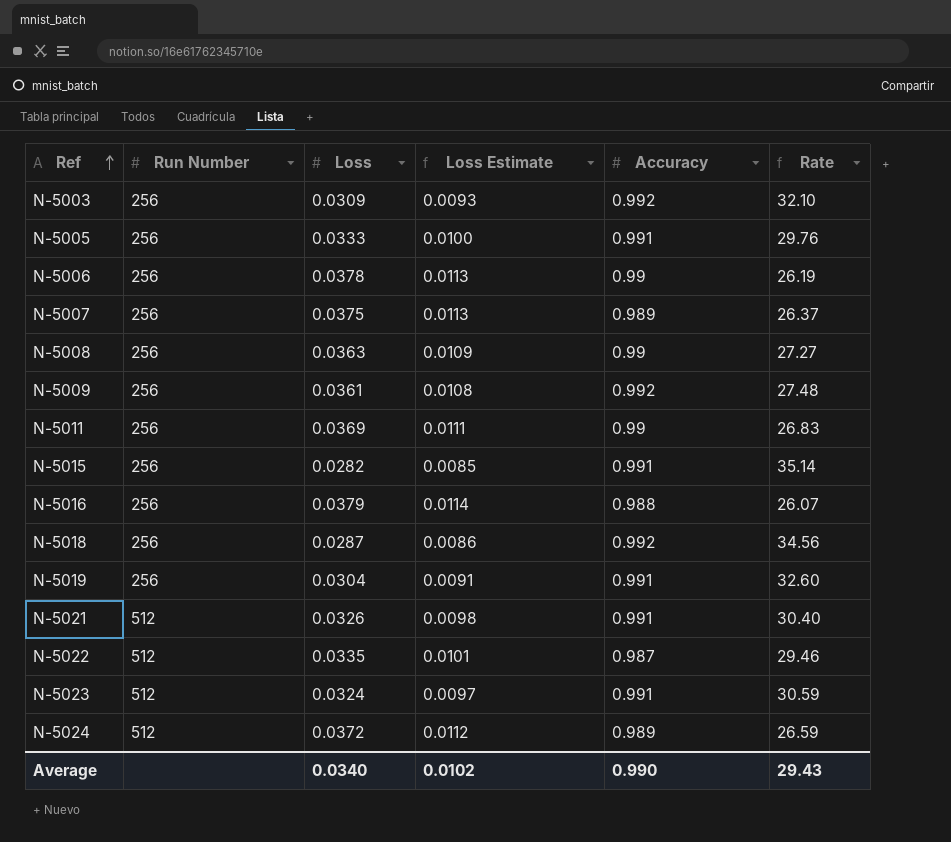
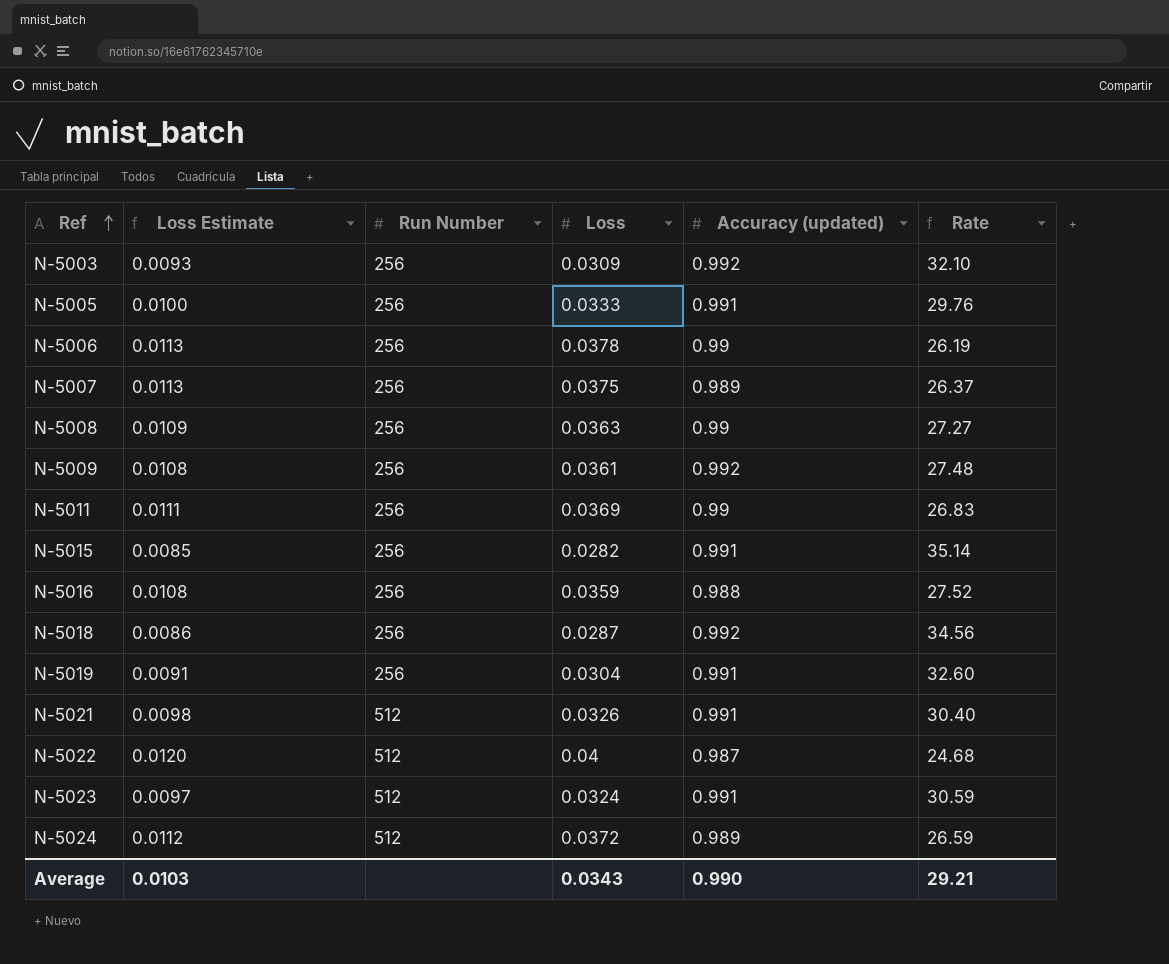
column Loss Estimate | position: 4 -> 2
column name: Accuracy -> Accuracy (updated)
N-5016 | Loss Estimate: 0.0114 -> 0.0108
N-5016 | Loss: 0.0379 -> 0.0359
N-5016 | Rate: 26.07 -> 27.52
N-5022 | Loss Estimate: 0.0101 -> 0.0120
N-5022 | Loss: 0.0335 -> 0.04
N-5022 | Rate: 29.46 -> 24.68
Average | Loss Estimate: 0.0102 -> 0.0103
Average | Loss: 0.0340 -> 0.0343
Average | Rate: 29.43 -> 29.21

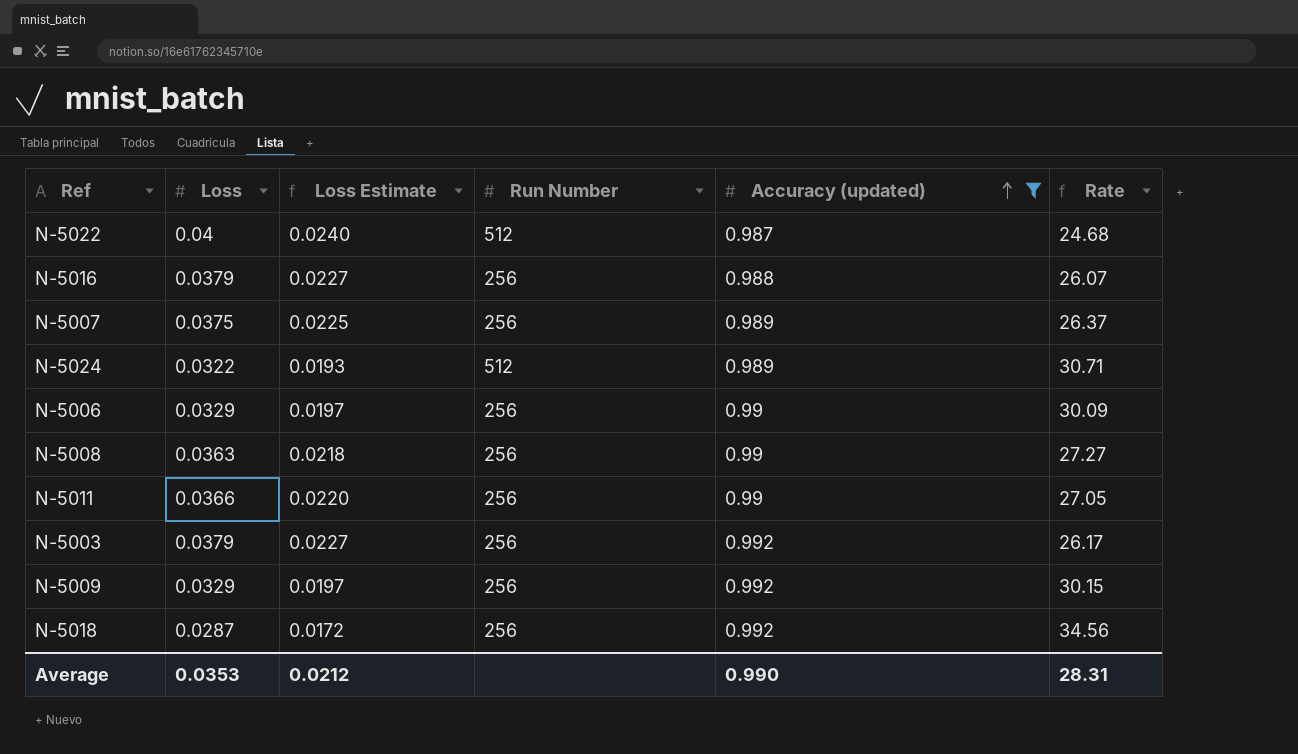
filter: none -> Accuracy (updated) != 0.991
row order: Ref ascending -> Accuracy (updated) ascending
column Loss | position: 4 -> 2
column Loss Estimate | formula: [Loss] * 0.3 -> [Loss] * 0.6
N-5016 | Loss: 0.0359 -> 0.0379
N-5016 | Rate: 27.52 -> 26.07
N-5024 | Loss: 0.0372 -> 0.0322
N-5024 | Rate: 26.59 -> 30.71
N-5006 | Loss: 0.0378 -> 0.0329
N-5006 | Rate: 26.19 -> 30.09
N-5011 | Loss: 0.0369 -> 0.0366
N-5011 | Rate: 26.83 -> 27.05
N-5003 | Loss: 0.0309 -> 0.0379
N-5003 | Rate: 32.10 -> 26.17
N-5009 | Loss: 0.0361 -> 0.0329
N-5009 | Rate: 27.48 -> 30.15
Average | Loss: 0.0343 -> 0.0353
Average | Loss Estimate: 0.0103 -> 0.0212
Average | Rate: 29.21 -> 28.31

